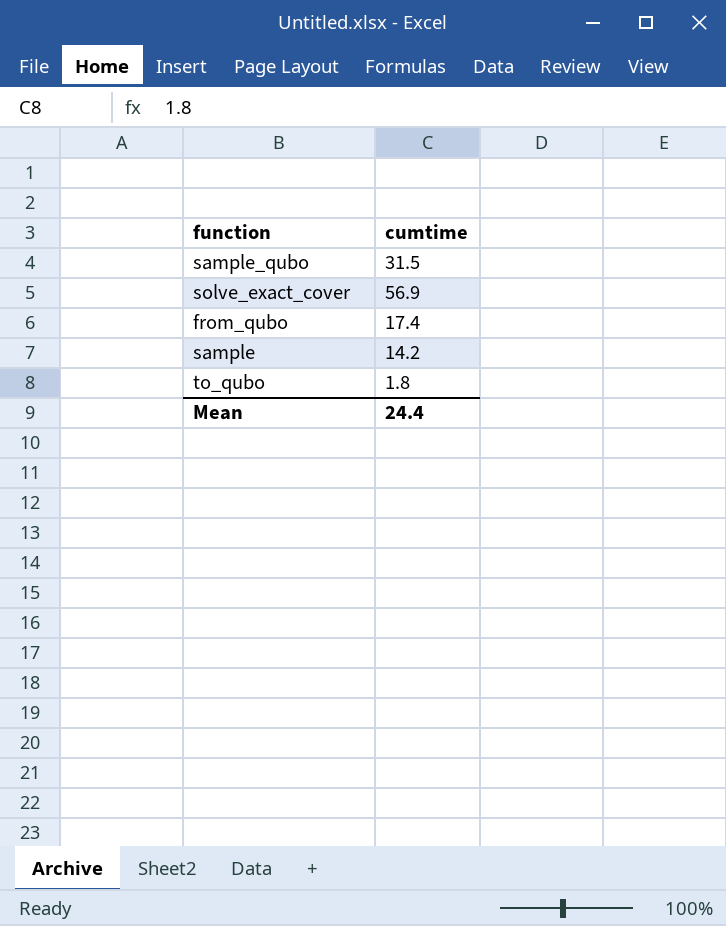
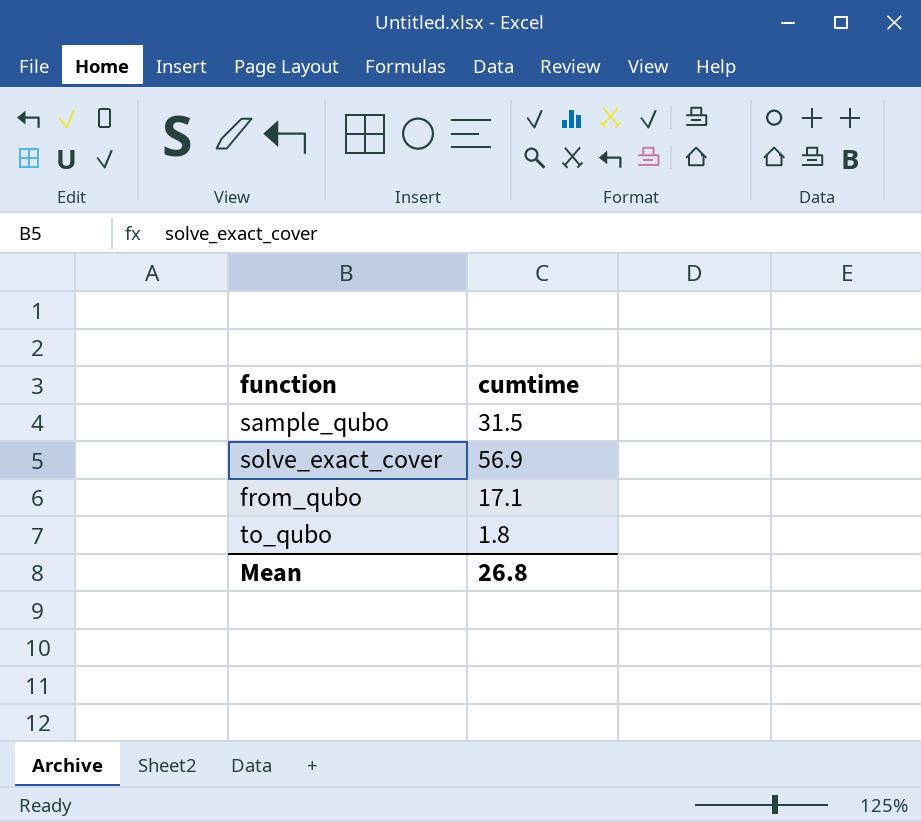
row sample: 14.2 -> none
from_qubo | cumtime: 17.4 -> 17.1
Mean | cumtime: 24.4 -> 26.8

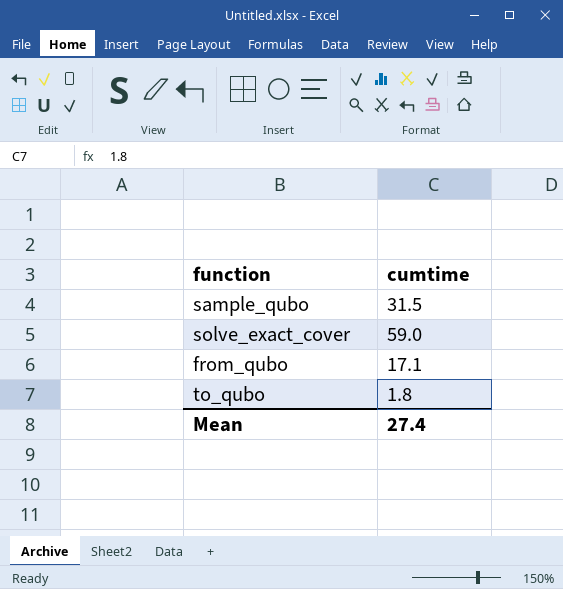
solve_exact_cover | cumtime: 56.9 -> 59.0
Mean | cumtime: 26.8 -> 27.4

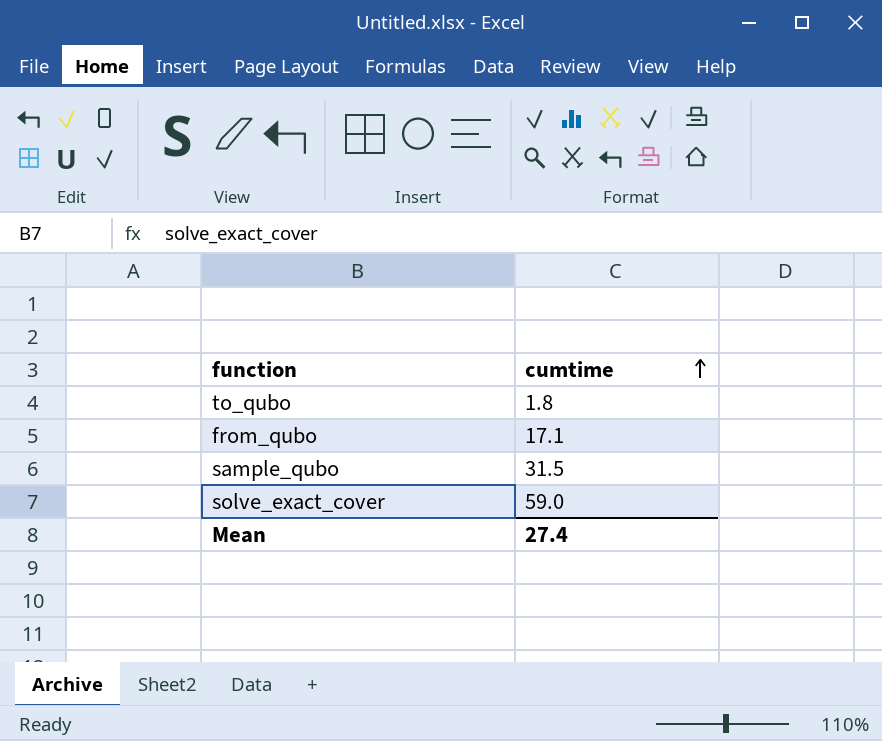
row order: none -> cumtime ascending

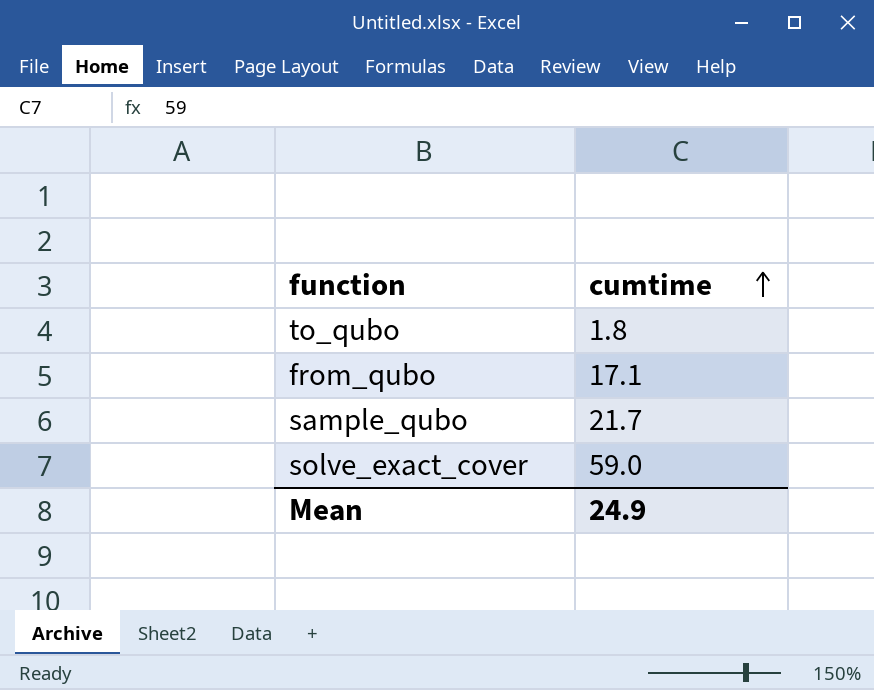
sample_qubo | cumtime: 31.5 -> 21.7
Mean | cumtime: 27.4 -> 24.9

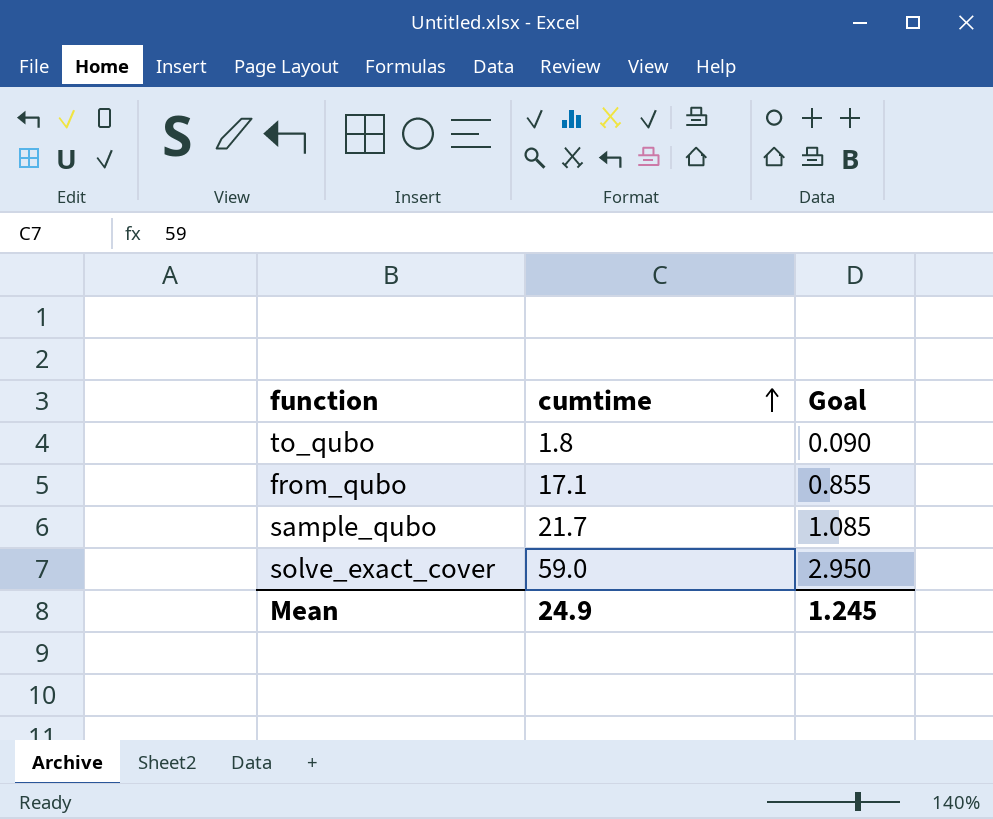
column Goal | formula: none -> [cumtime] * 0.05

